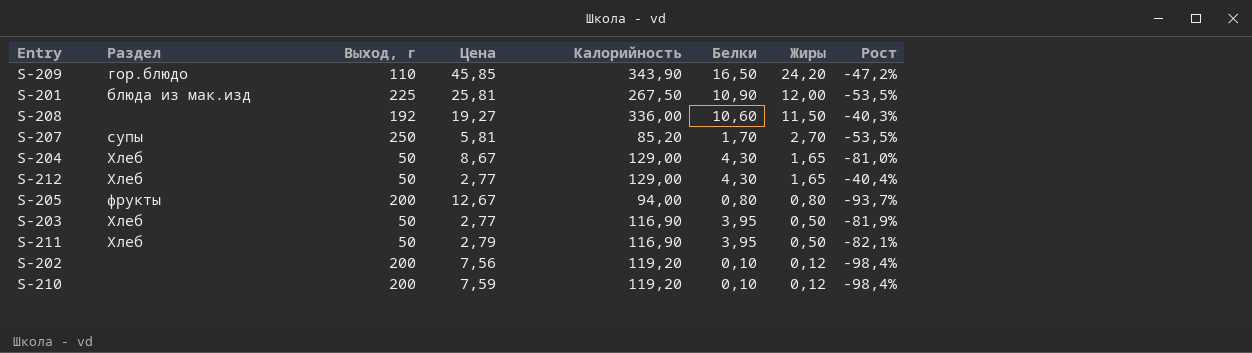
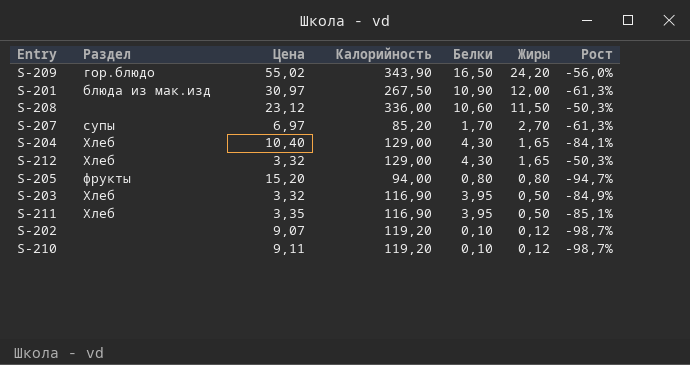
column Выход, г | position: 3 -> none
S-209 | Цена: 45,85 -> 55,02
S-209 | Рост: -47,2% -> -56,0%
S-201 | Цена: 25,81 -> 30,97
S-201 | Рост: -53,5% -> -61,3%
S-208 | Цена: 19,27 -> 23,12
S-208 | Рост: -40,3% -> -50,3%
S-207 | Цена: 5,81 -> 6,97
S-207 | Рост: -53,5% -> -61,3%
S-204 | Цена: 8,67 -> 10,40
S-204 | Рост: -81,0% -> -84,1%
S-212 | Цена: 2,77 -> 3,32
S-212 | Рост: -40,4% -> -50,3%
S-205 | Цена: 12,67 -> 15,20
S-205 | Рост: -93,7% -> -94,7%
S-203 | Цена: 2,77 -> 3,32
S-203 | Рост: -81,9% -> -84,9%
S-211 | Цена: 2,79 -> 3,35
S-211 | Рост: -82,1% -> -85,1%
S-202 | Цена: 7,56 -> 9,07
S-202 | Рост: -98,4% -> -98,7%
S-210 | Цена: 7,59 -> 9,11
S-210 | Рост: -98,4% -> -98,7%

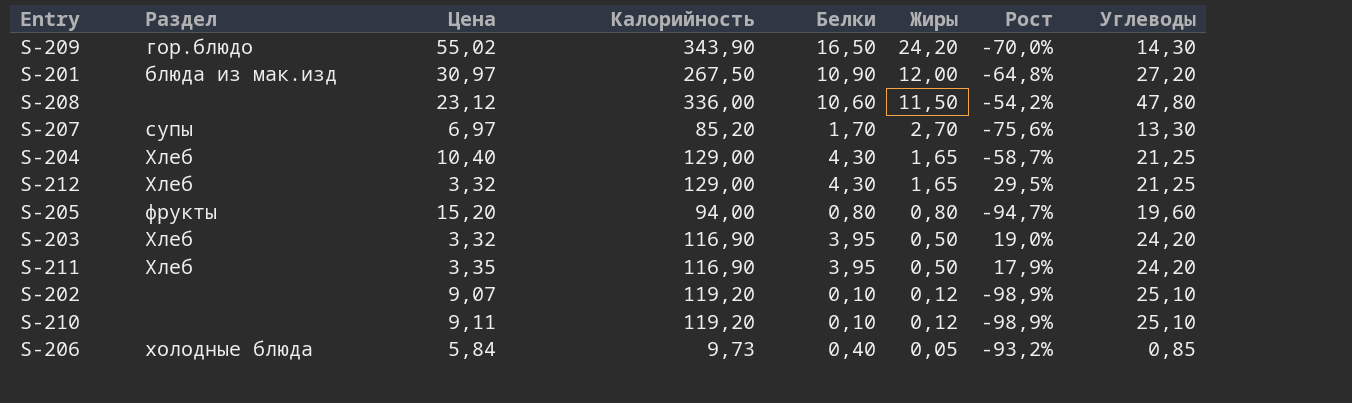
column Рост | formula: ([Жиры] - [Цена]) / [Цена] -> ([Белки] - [Цена]) / [Цена]
column Углеводы | position: none -> 8
row S-206: none -> холодные блюда | 5,84 | 9,73 | 0,40 | 0,05 | -93,2% | 0,85

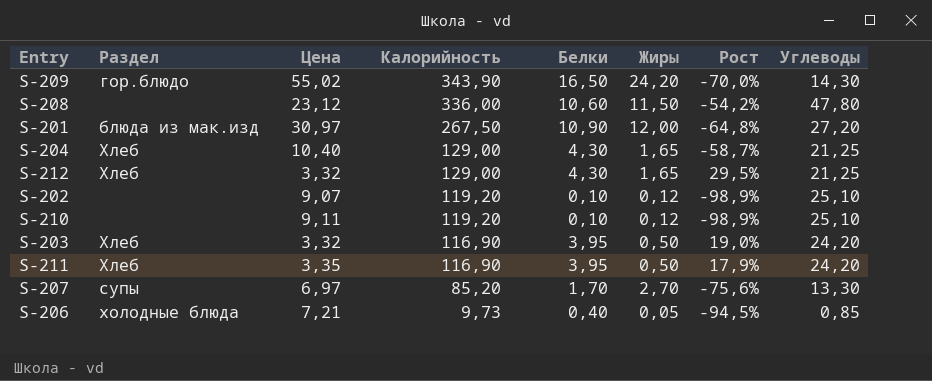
row order: Жиры descending -> Калорийность descending
row S-205: фрукты | 15,20 | 94,00 | 0,80 | 0,80 | -94,7% | 19,60 -> none
S-206 | Цена: 5,84 -> 7,21
S-206 | Рост: -93,2% -> -94,5%

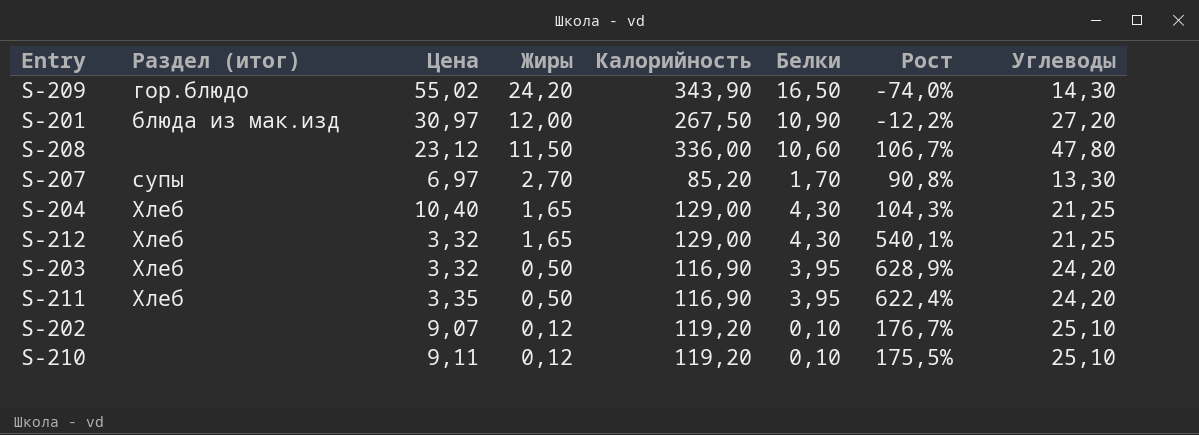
row order: Калорийность descending -> Жиры descending
column name: Раздел -> Раздел (итог)
column Жиры | position: 6 -> 4
column Рост | formula: ([Белки] - [Цена]) / [Цена] -> ([Углеводы] - [Цена]) / [Цена]
row S-206: холодные блюда | 7,21 | 9,73 | 0,40 | 0,05 | -94,5% | 0,85 -> none

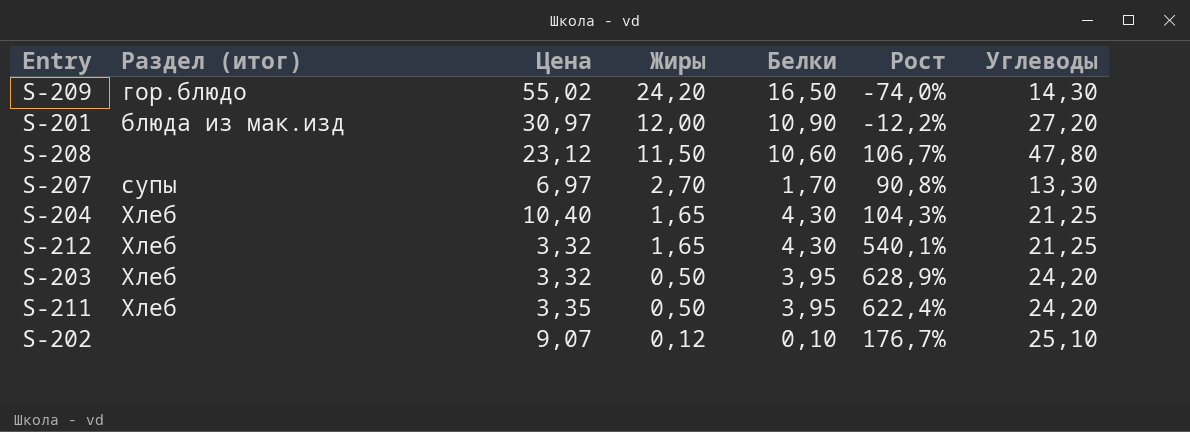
column Калорийность | position: 5 -> none
row S-210: none | 9,11 | 0,12 | 119,20 | 0,10 | 175,5% | 25,10 -> none

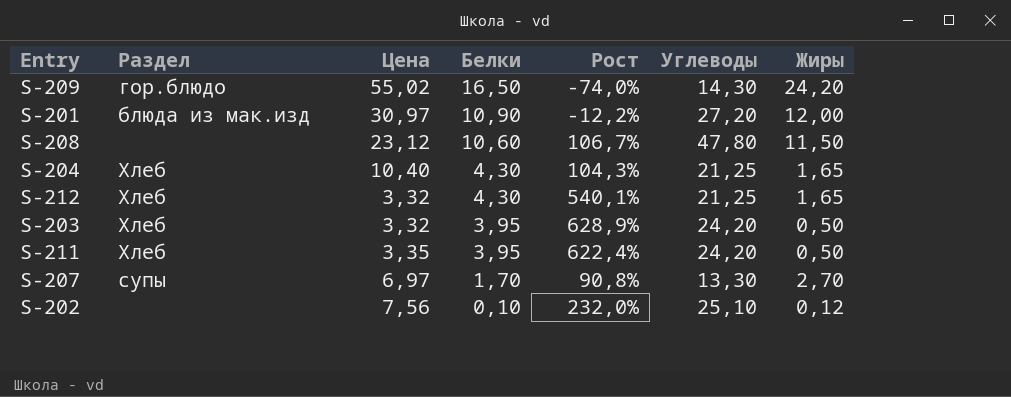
row order: Жиры descending -> Белки descending
column name: Раздел (итог) -> Раздел
column Жиры | position: 4 -> 7
S-202 | Цена: 9,07 -> 7,56
S-202 | Рост: 176,7% -> 232,0%

